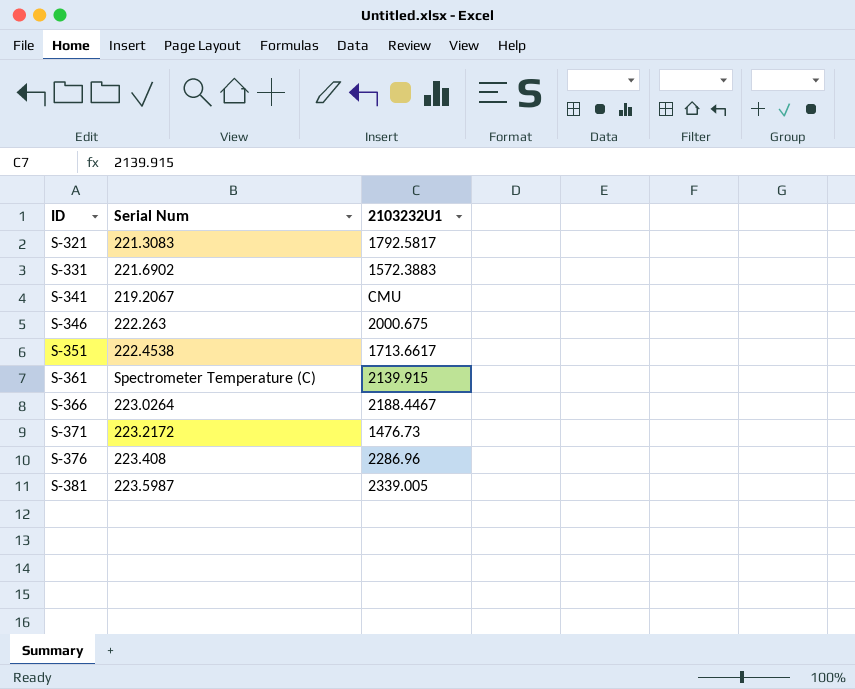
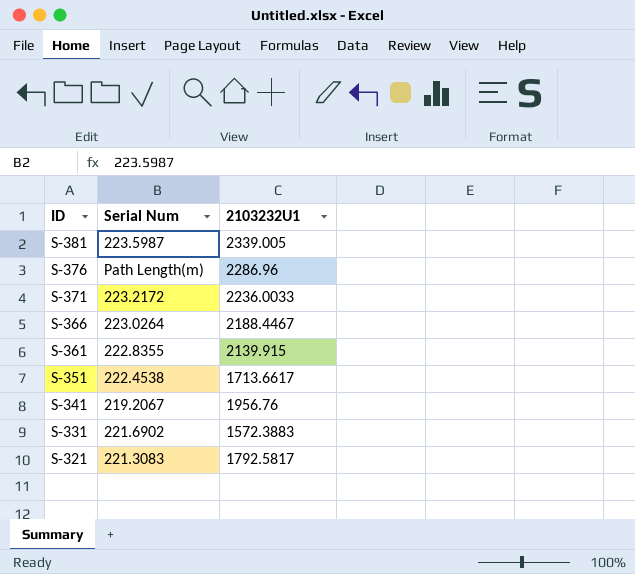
row order: ID ascending -> ID descending
row S-346: 222.263 | 2000.675 -> none
S-376 | Serial Num: 223.408 -> Path Length(m)
S-371 | 2103232U1: 1476.73 -> 2236.0033
S-361 | Serial Num: Spectrometer Temperature (C) -> 222.8355
S-341 | 2103232U1: CMU -> 1956.76

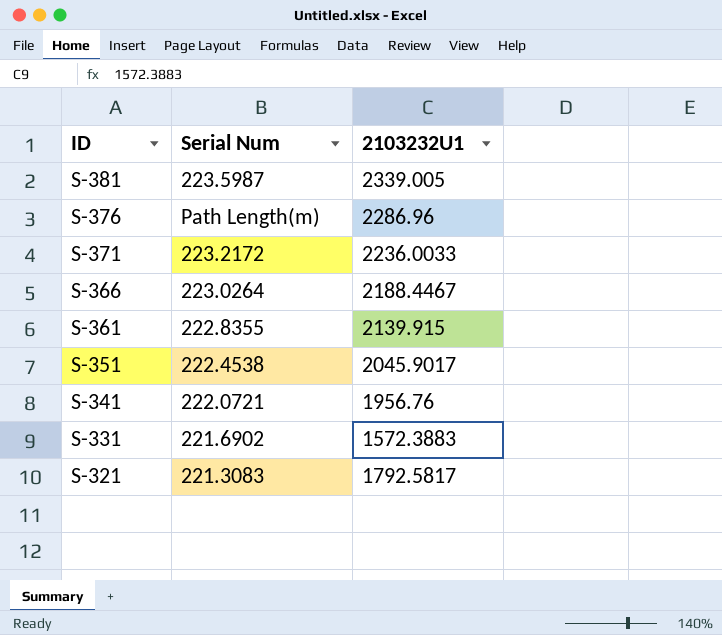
S-351 | 2103232U1: 1713.6617 -> 2045.9017
S-341 | Serial Num: 219.2067 -> 222.0721

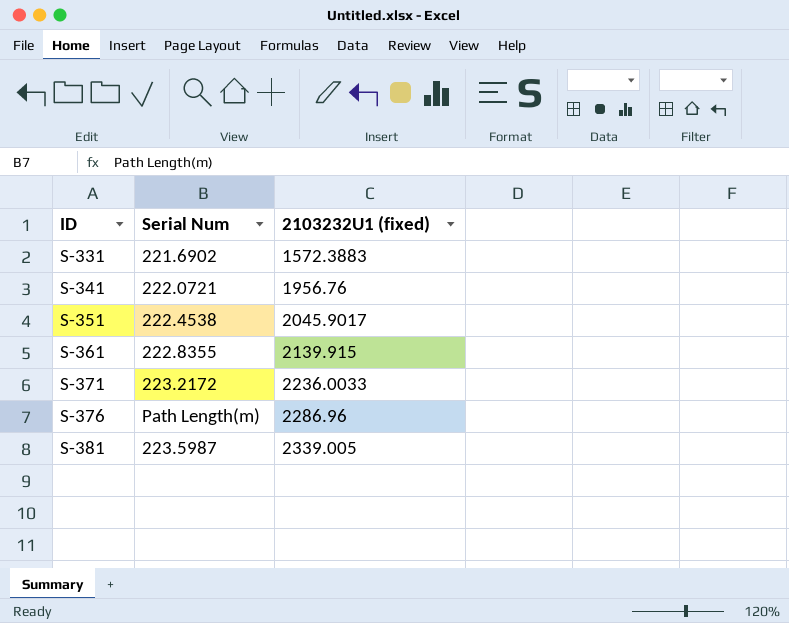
row order: ID descending -> ID ascending
column name: 2103232U1 -> 2103232U1 (fixed)
row S-366: 223.0264 | 2188.4467 -> none
row S-321: 221.3083 | 1792.5817 -> none

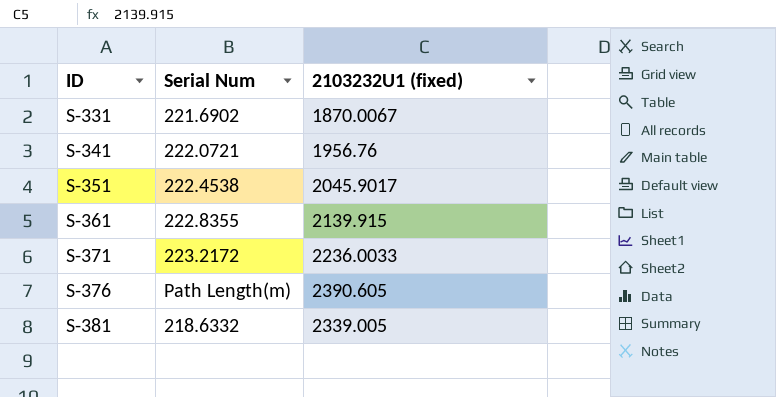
S-331 | 2103232U1 (fixed): 1572.3883 -> 1870.0067
S-376 | 2103232U1 (fixed): 2286.96 -> 2390.605
S-381 | Serial Num: 223.5987 -> 218.6332

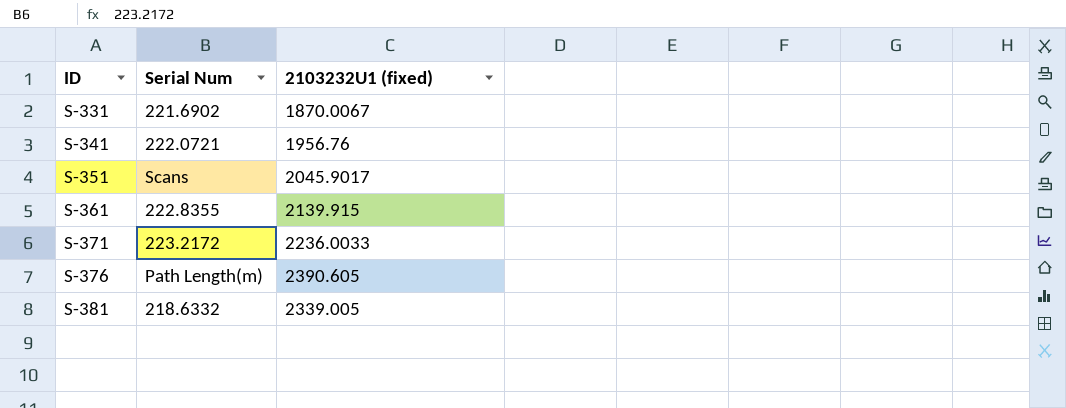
S-351 | Serial Num: 222.4538 -> Scans

